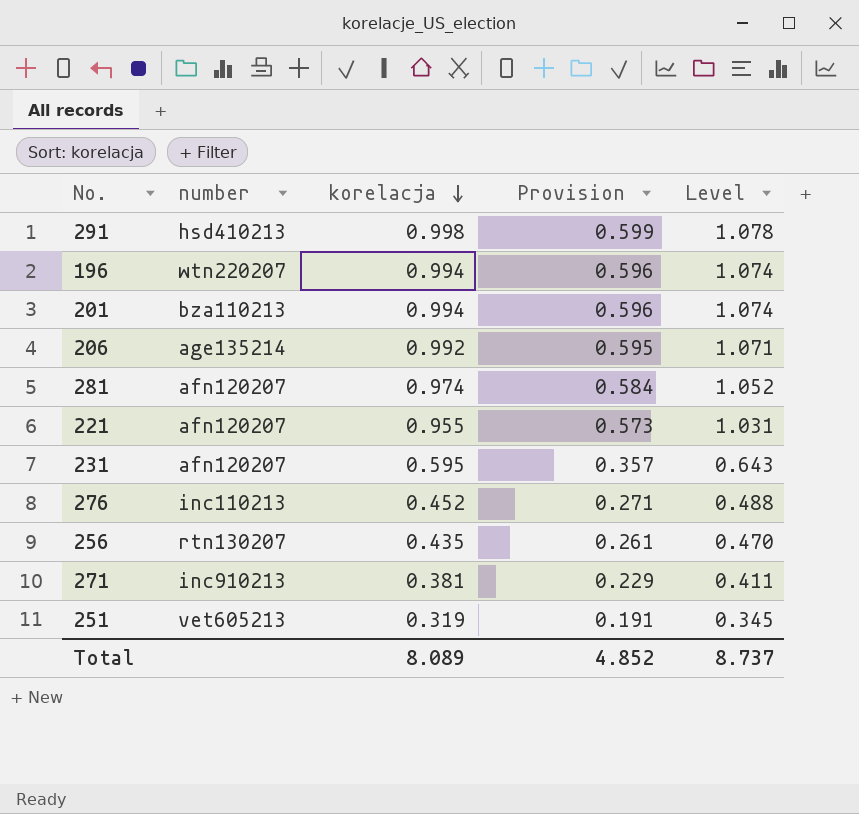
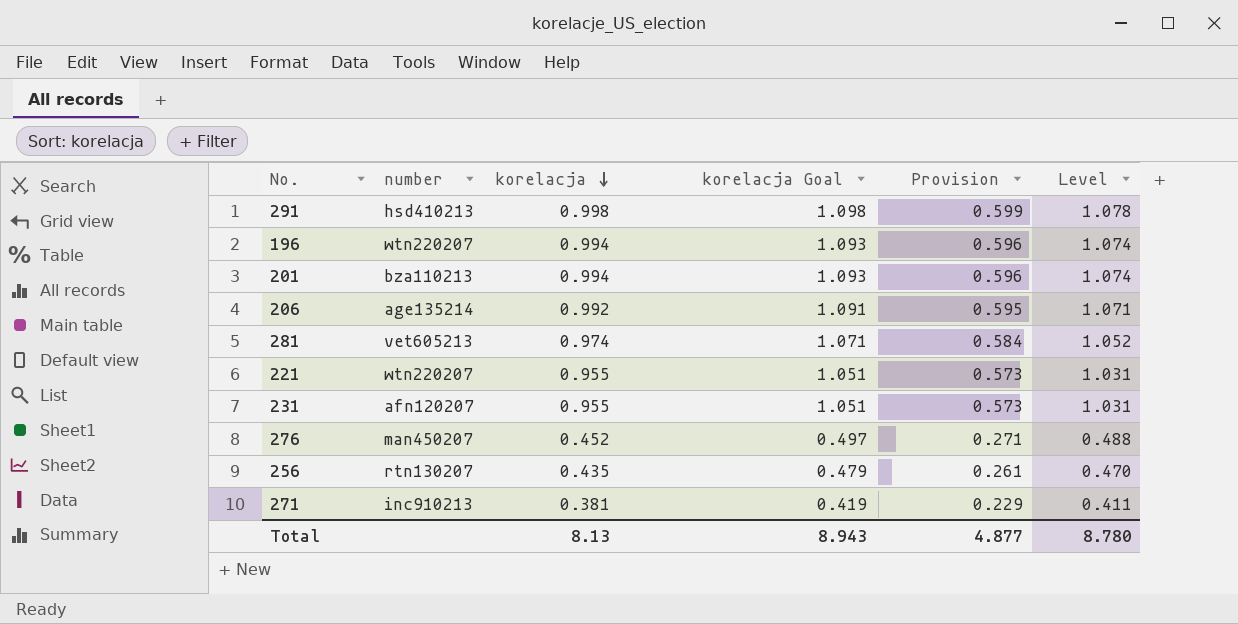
column korelacja Goal | formula: none -> [korelacja] * 1.1
row 251: vet605213 | 0.319 | 0.191 | 0.345 -> none
281 | number: afn120207 -> vet605213
221 | number: afn120207 -> wtn220207
231 | korelacja: 0.595 -> 0.955
231 | Provision: 0.357 -> 0.573
231 | Level: 0.643 -> 1.031
276 | number: inc110213 -> man450207
Total | korelacja: 8.089 -> 8.13
Total | Provision: 4.852 -> 4.877
Total | Level: 8.737 -> 8.780

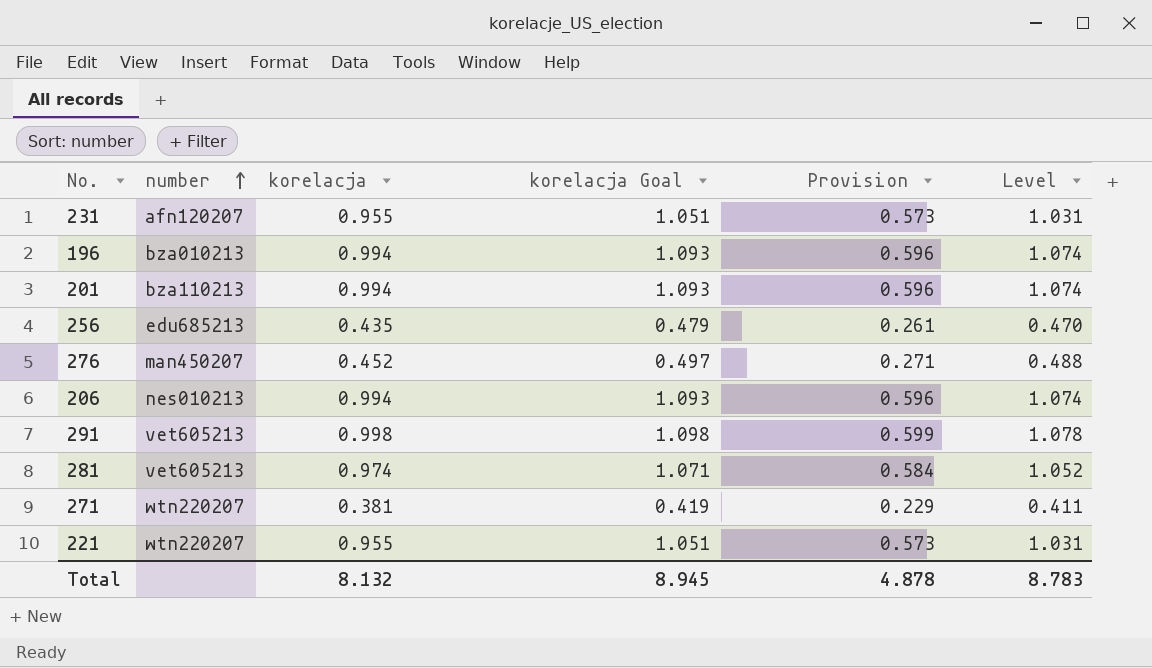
row order: korelacja descending -> number ascending
196 | number: wtn220207 -> bza010213
256 | number: rtn130207 -> edu685213
206 | number: age135214 -> nes010213
206 | korelacja: 0.992 -> 0.994
206 | korelacja Goal: 1.091 -> 1.093
206 | Provision: 0.595 -> 0.596
206 | Level: 1.071 -> 1.074
291 | number: hsd410213 -> vet605213
271 | number: inc910213 -> wtn220207
Total | korelacja: 8.13 -> 8.132
Total | korelacja Goal: 8.943 -> 8.945
Total | Provision: 4.877 -> 4.878
Total | Level: 8.780 -> 8.783

